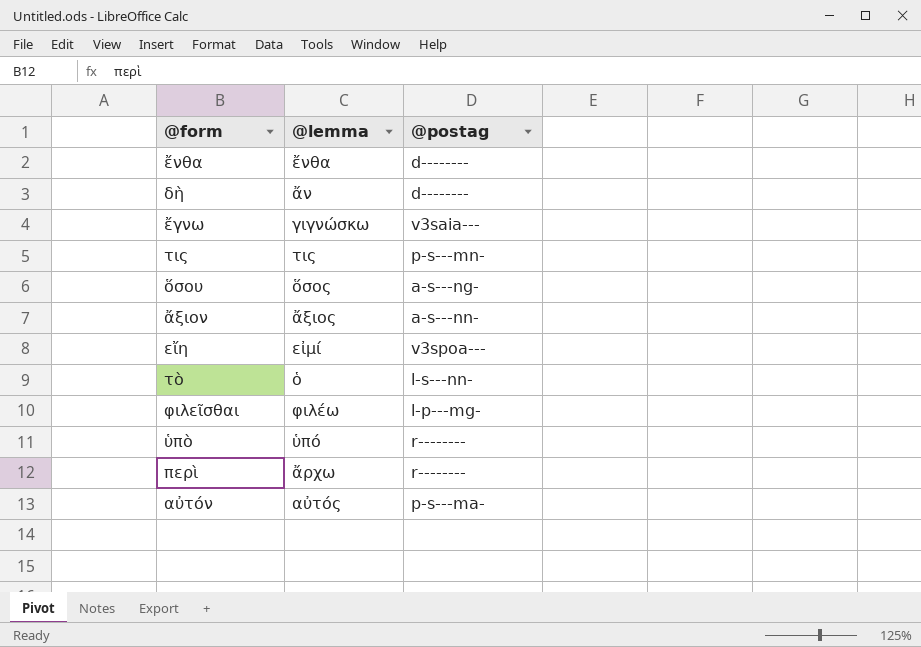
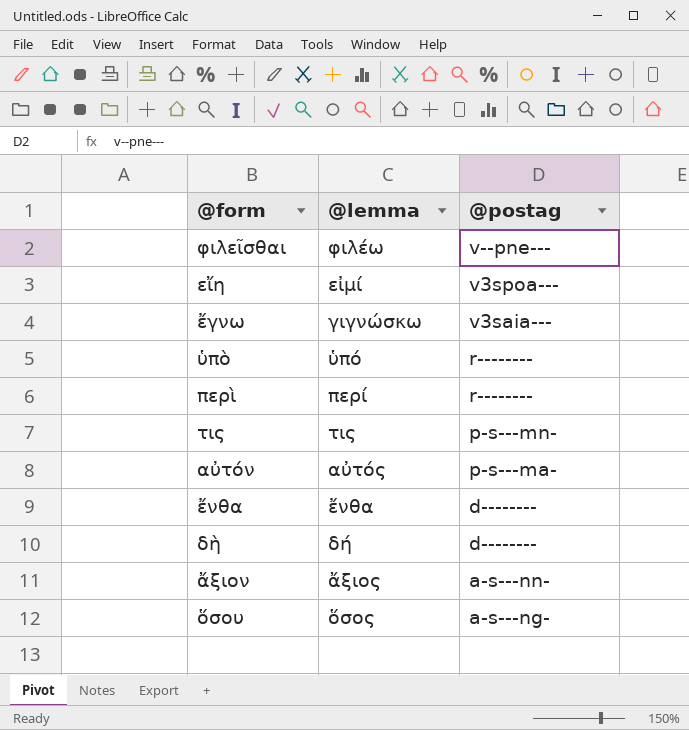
row order: none -> @postag descending
row τὸ: ὁ | l-s---nn- -> none
φιλεῖσθαι | @postag: l-p---mg- -> v--pne---
περὶ | @lemma: ἄρχω -> περί
δὴ | @lemma: ἄν -> δή

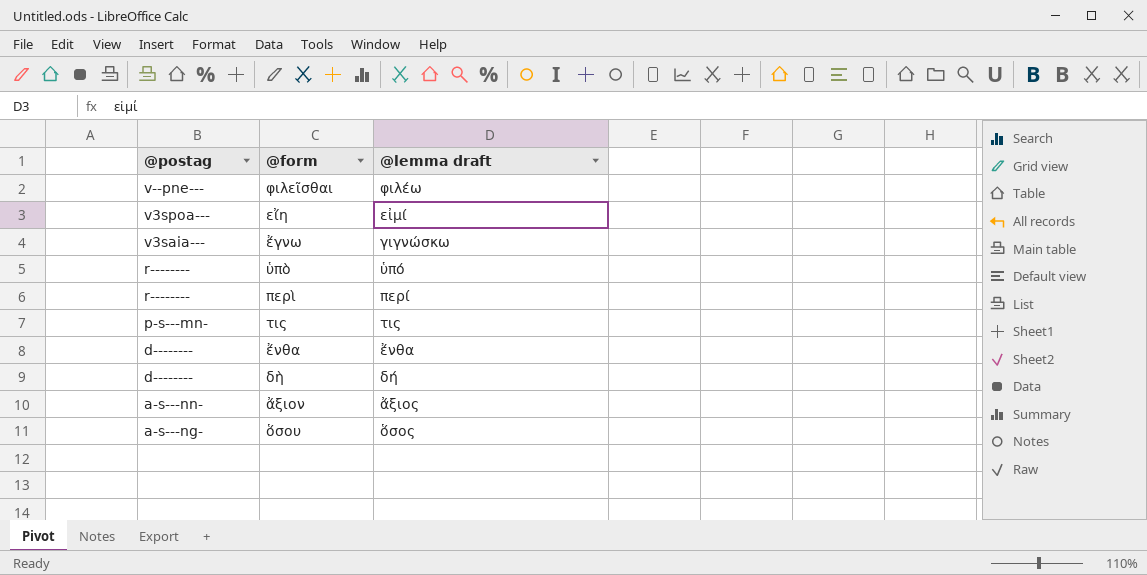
column @postag | position: 3 -> 1
column name: @lemma -> @lemma draft
row αὐτόν: αὐτός | p-s---ma- -> none

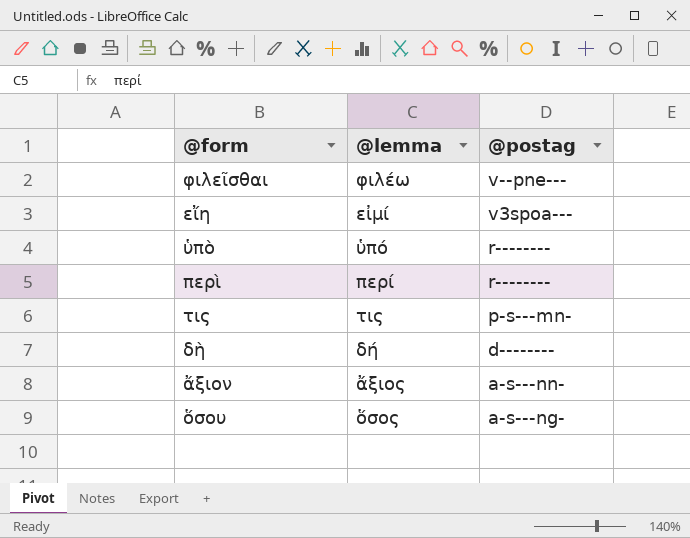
column name: @lemma draft -> @lemma
column @postag | position: 1 -> 3
row ἔγνω: v3saia--- | γιγνώσκω -> none
row ἔνθα: d-------- | ἔνθα -> none

